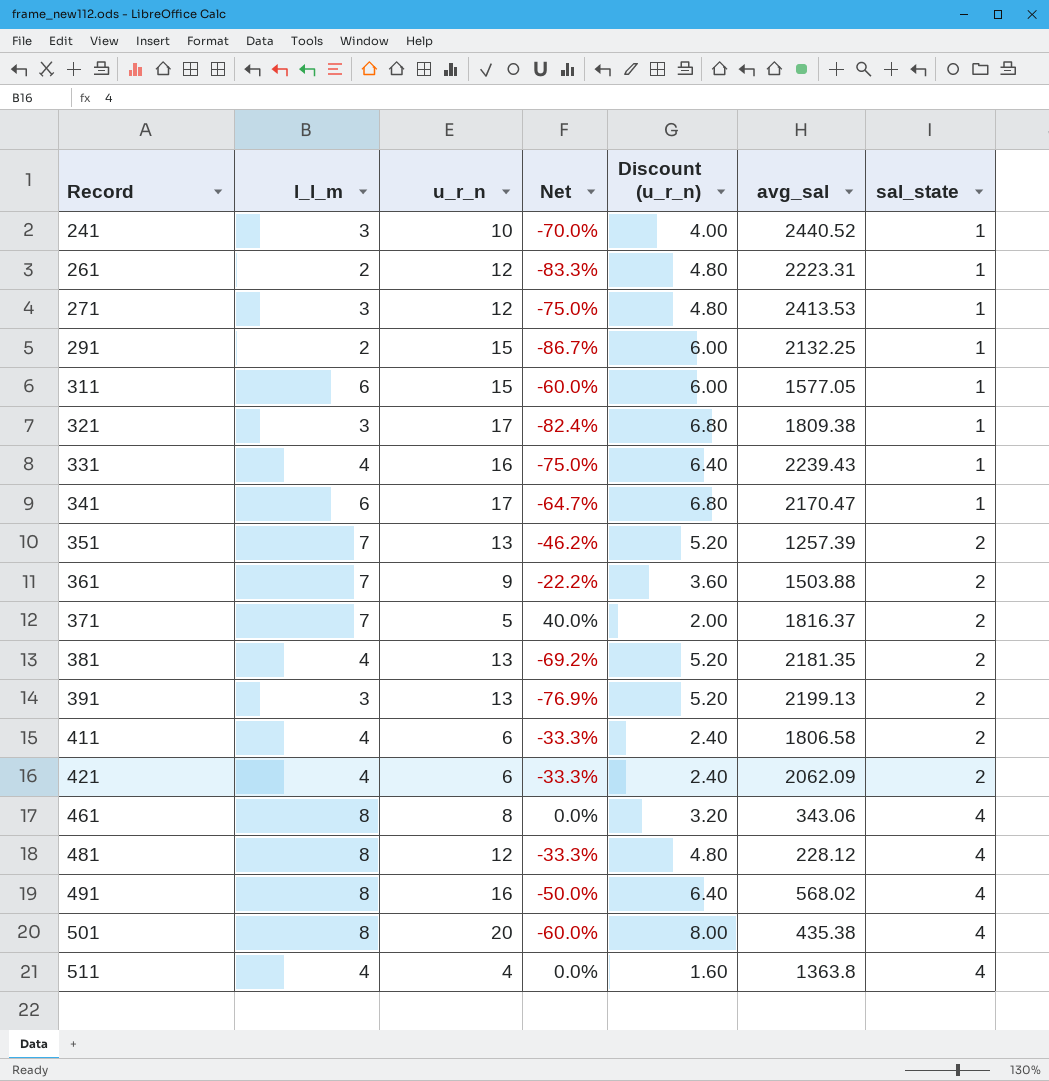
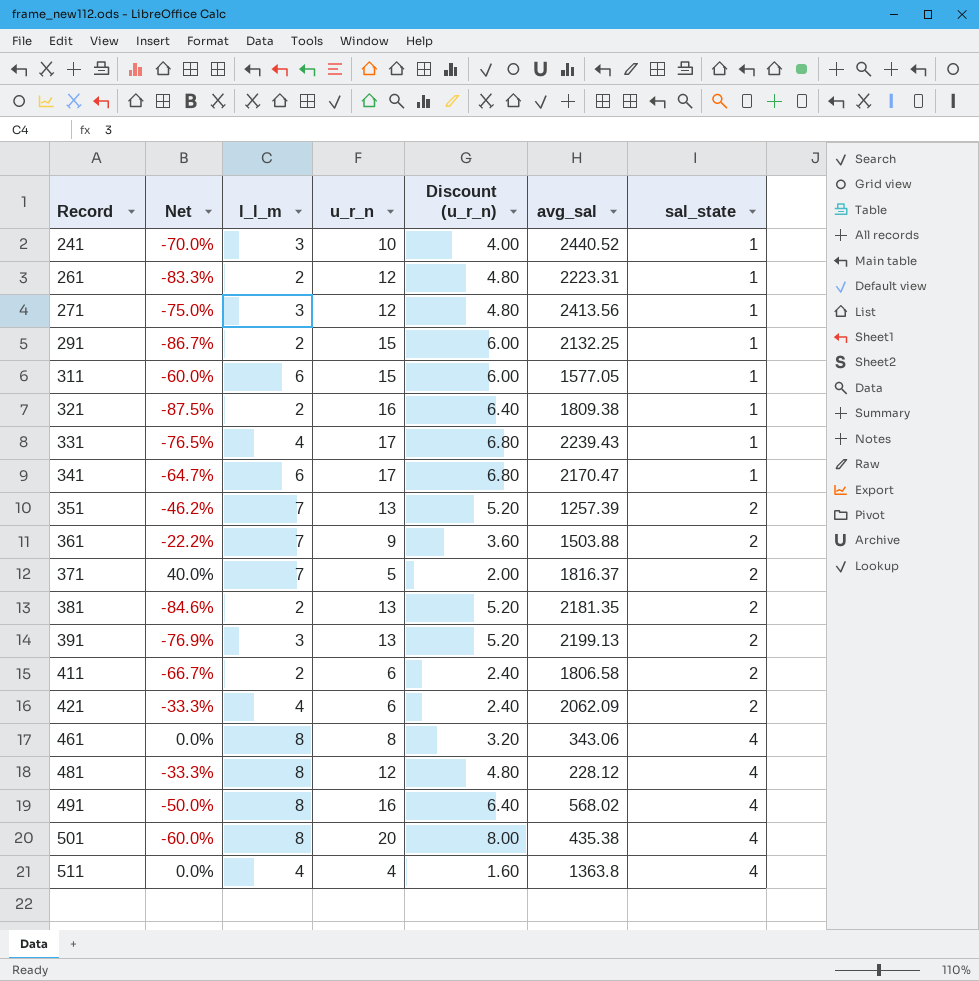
column Net | position: 4 -> 2
271 | avg_sal: 2413.53 -> 2413.56
321 | Net: -82.4% -> -87.5%
321 | l_l_m: 3 -> 2
321 | u_r_n: 17 -> 16
321 | Discount (u_r_n): 6.80 -> 6.40
331 | Net: -75.0% -> -76.5%
331 | u_r_n: 16 -> 17
331 | Discount (u_r_n): 6.40 -> 6.80
381 | Net: -69.2% -> -84.6%
381 | l_l_m: 4 -> 2
411 | Net: -33.3% -> -66.7%
411 | l_l_m: 4 -> 2

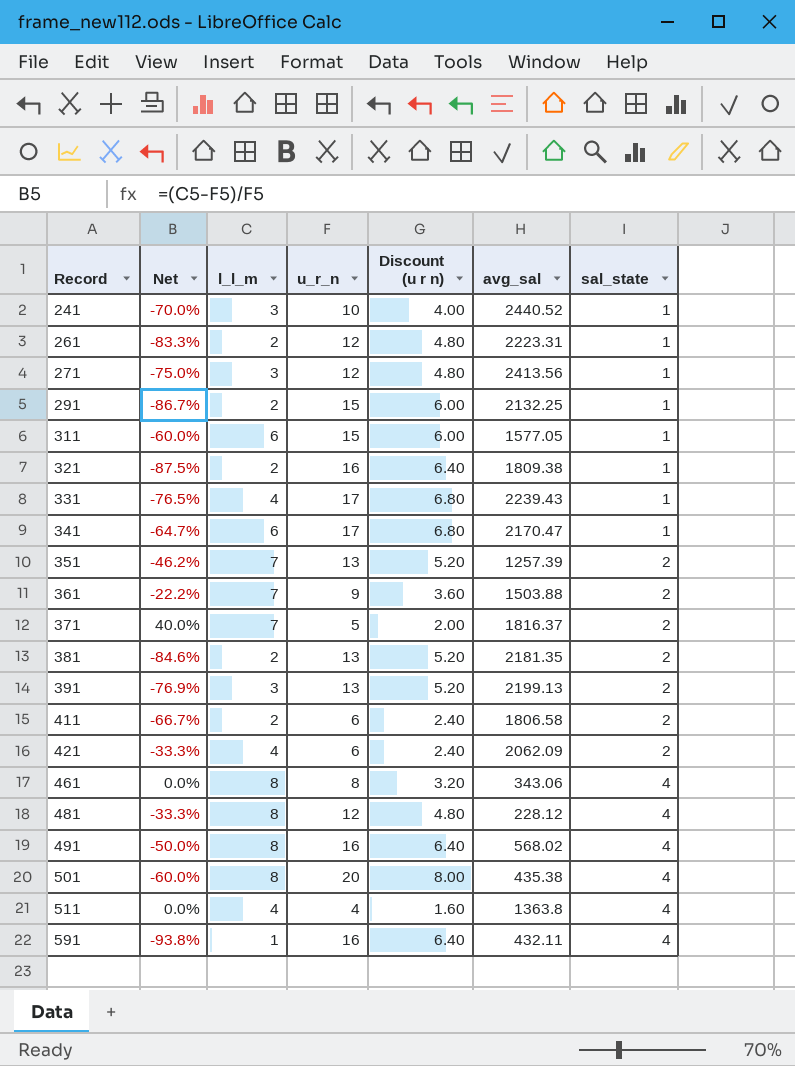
column name: Discount (u_r_n) -> Discount (u r n)
row 591: none -> -93.8% | 1 | 16 | 6.40 | 432.11 | 4

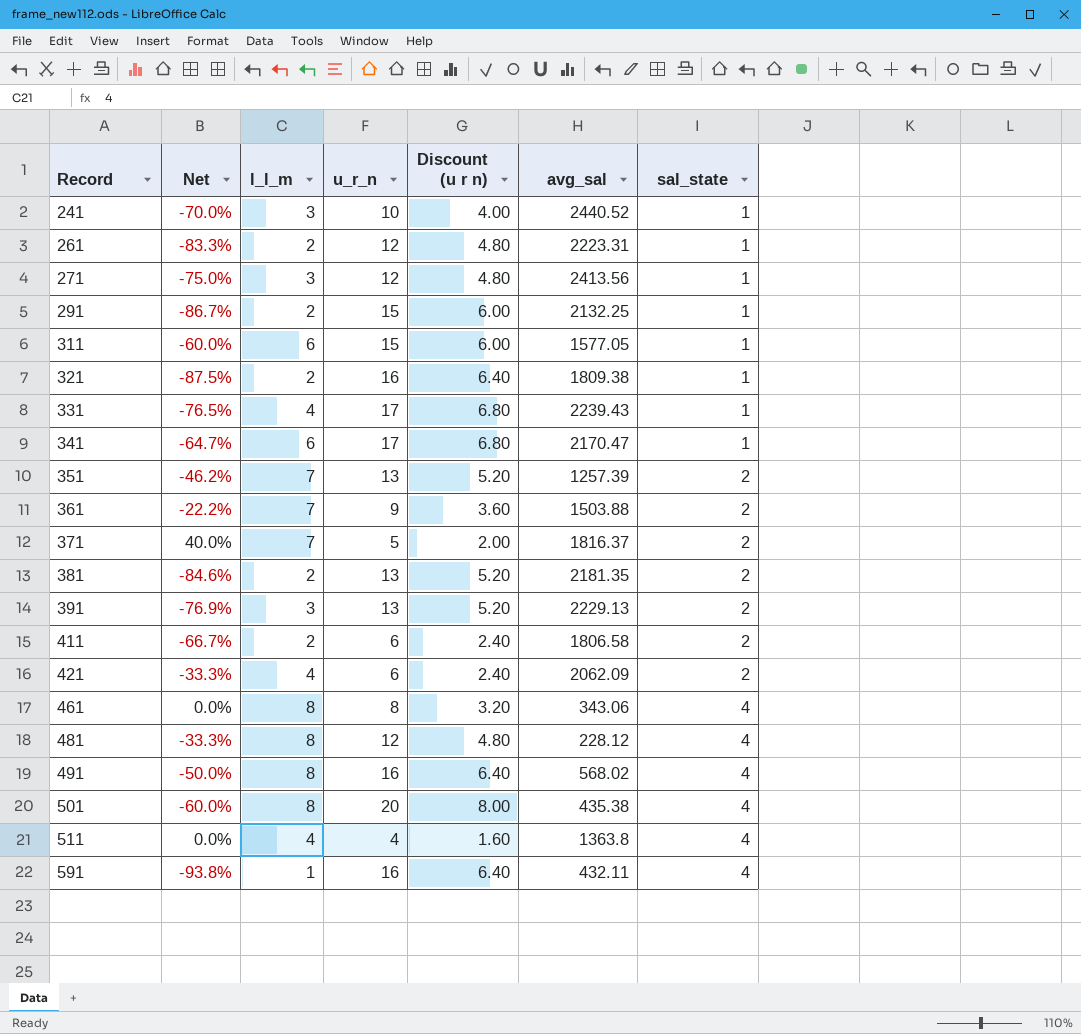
391 | avg_sal: 2199.13 -> 2229.13

